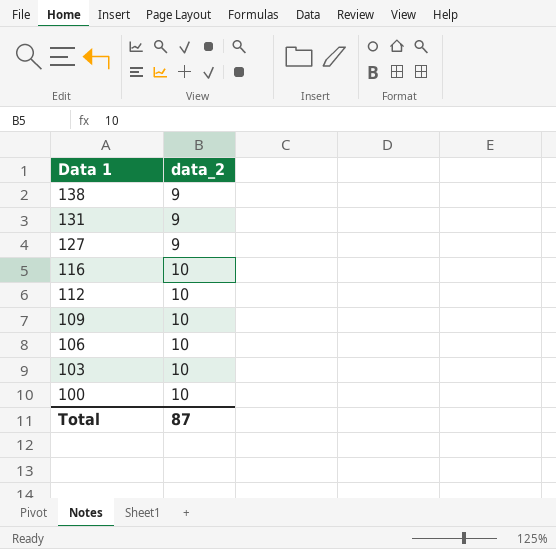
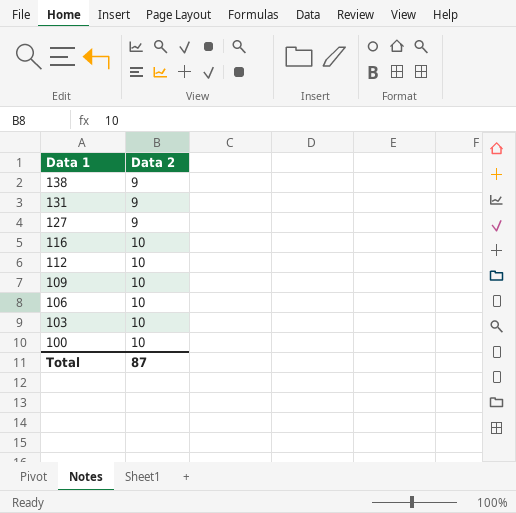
column name: data_2 -> Data 2

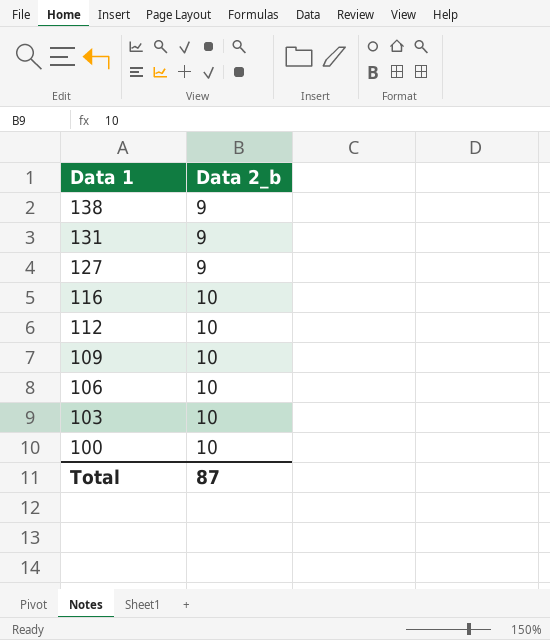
column name: Data 2 -> Data 2_b

